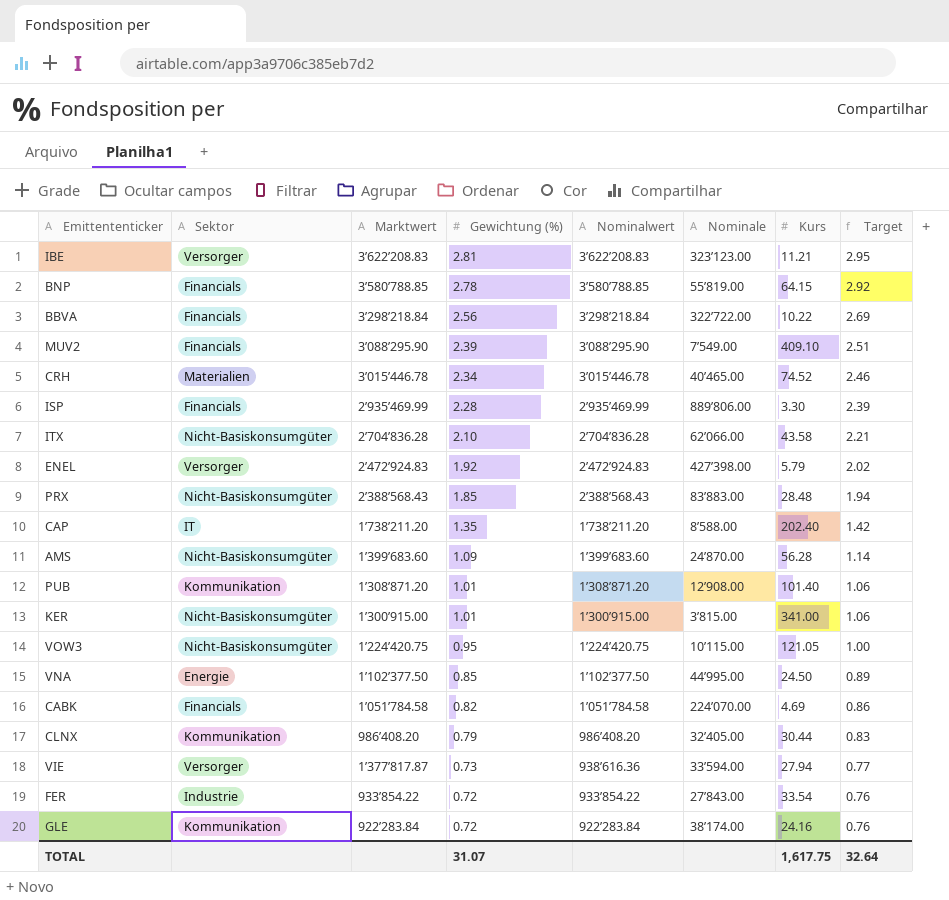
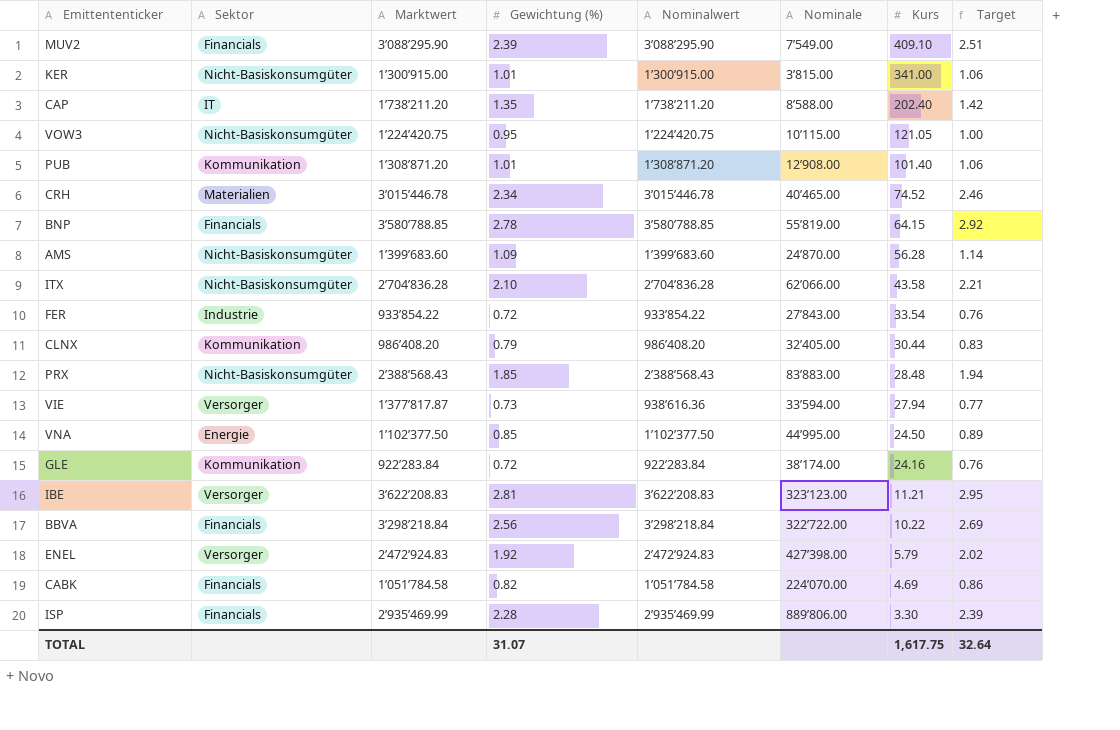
row order: Gewichtung (%) descending -> Kurs descending

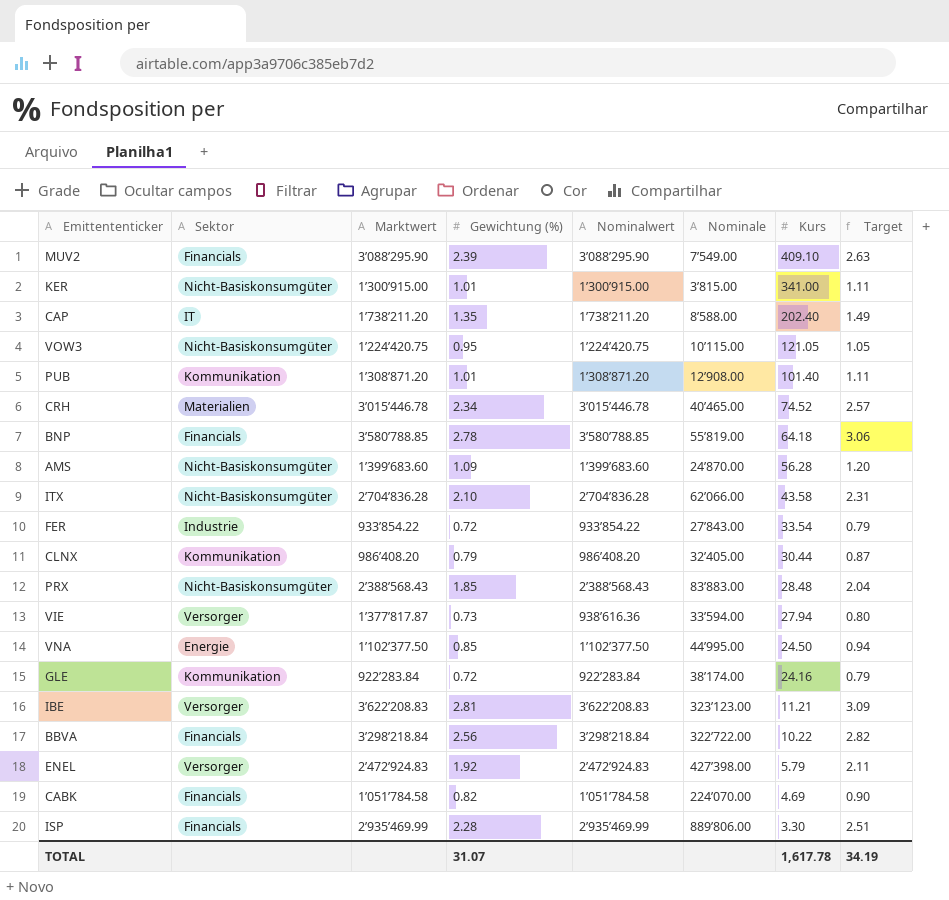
column Target | formula: [Gewichtung (%)] * 1.05 -> [Gewichtung (%)] * 1.1
BNP | Kurs: 64.15 -> 64.18
TOTAL | Kurs: 1,617.75 -> 1,617.78
TOTAL | Target: 32.64 -> 34.19

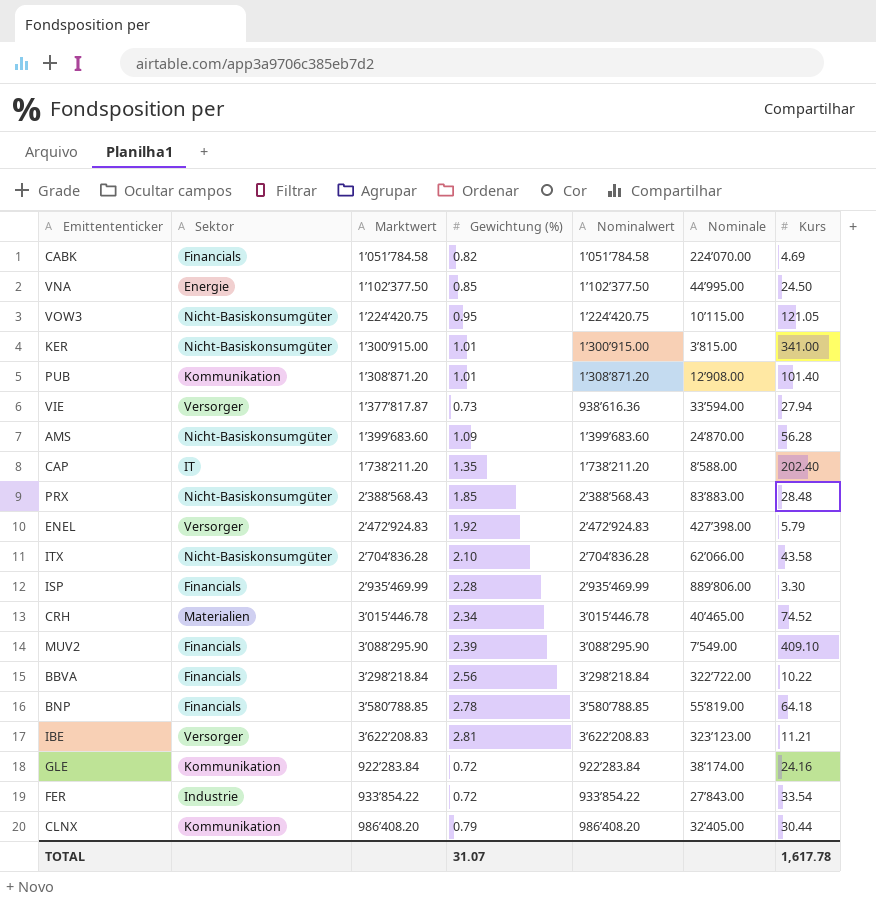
row order: Kurs descending -> Marktwert ascending
column Target | formula: [Gewichtung (%)] * 1.1 -> none

